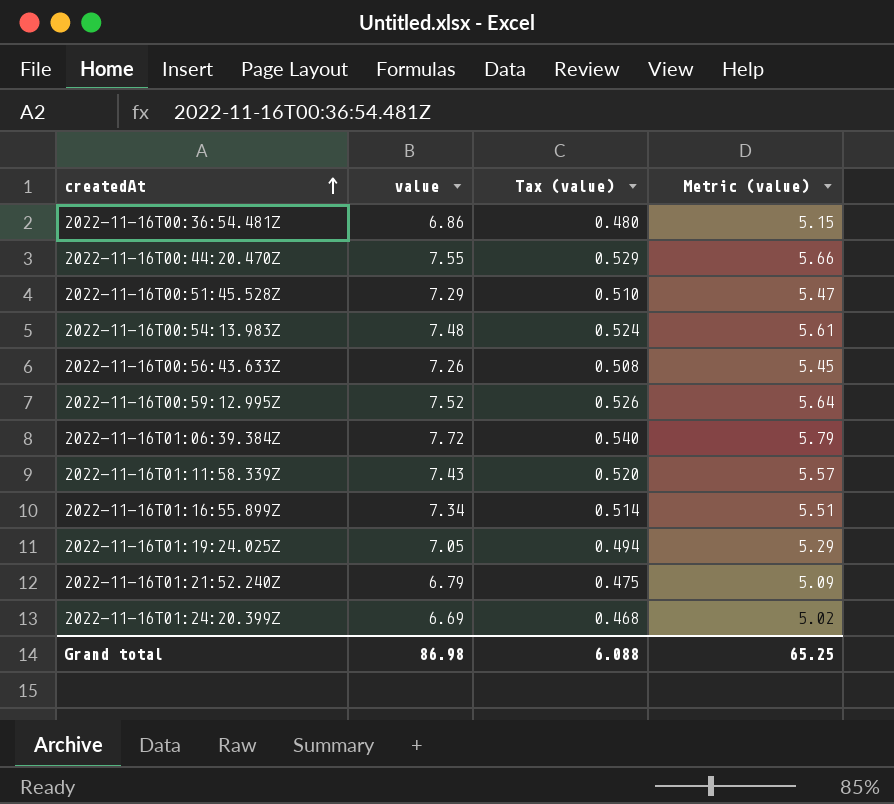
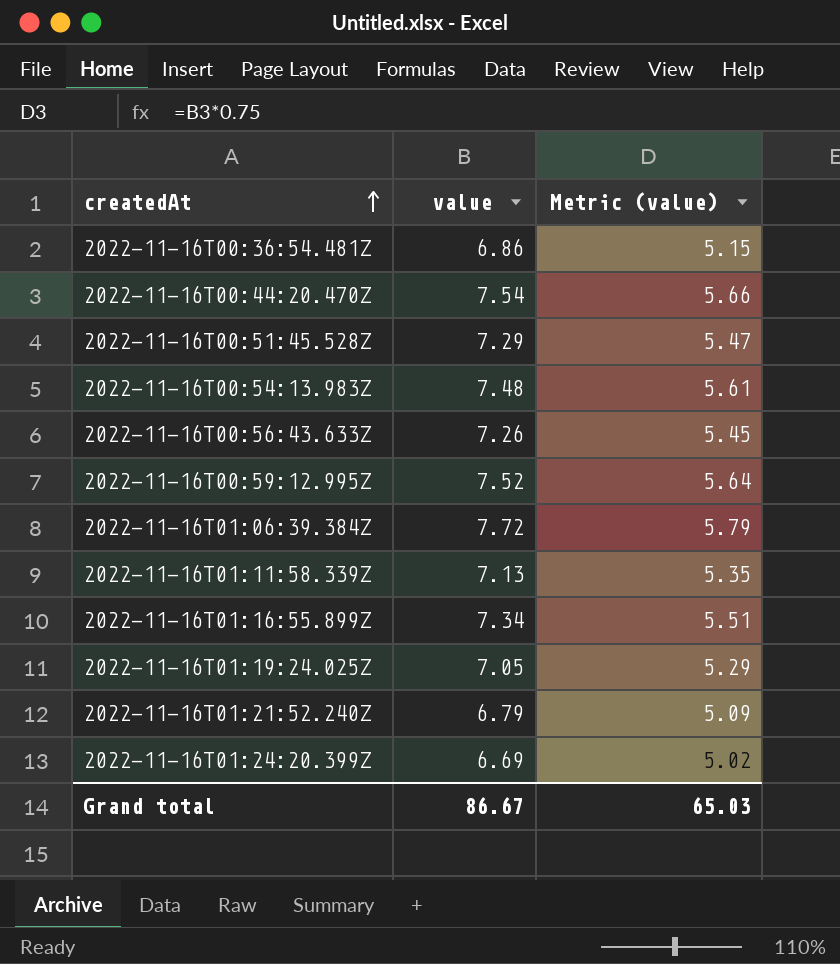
column Tax (value) | formula: [value] * 0.07 -> none
2022-11-16T00:44:20.470Z | value: 7.55 -> 7.54
2022-11-16T01:11:58.339Z | value: 7.43 -> 7.13
2022-11-16T01:11:58.339Z | Metric (value): 5.57 -> 5.35
Grand total | value: 86.98 -> 86.67
Grand total | Metric (value): 65.25 -> 65.03

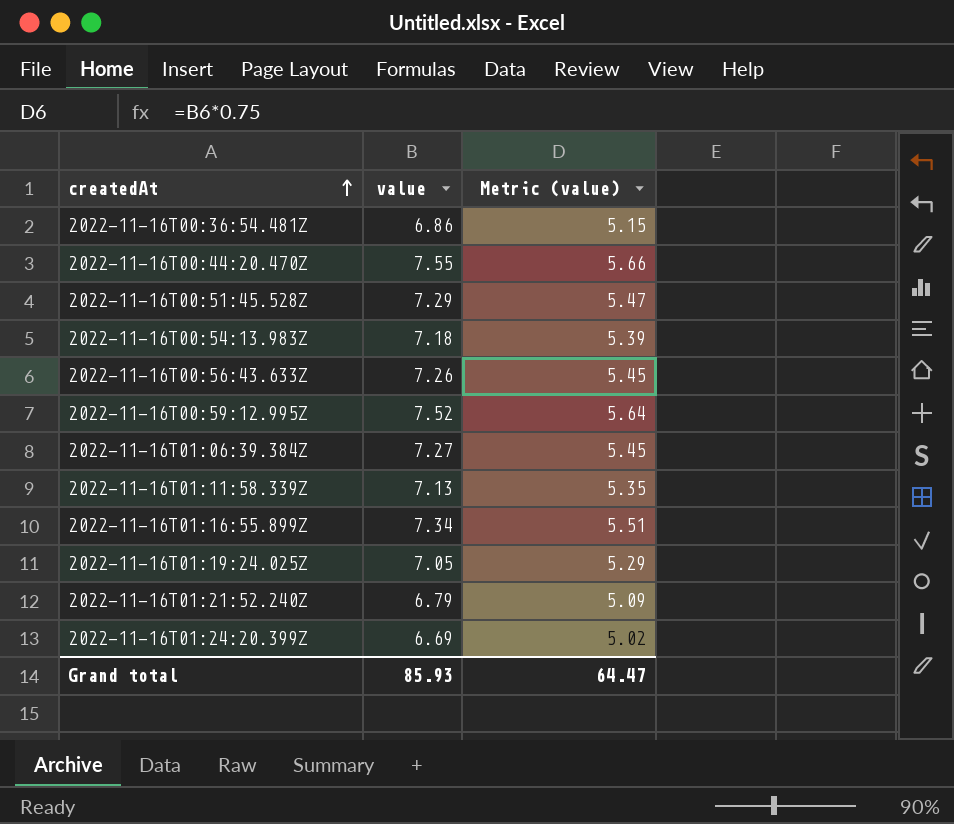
2022-11-16T00:44:20.470Z | value: 7.54 -> 7.55
2022-11-16T00:54:13.983Z | value: 7.48 -> 7.18
2022-11-16T00:54:13.983Z | Metric (value): 5.61 -> 5.39
2022-11-16T01:06:39.384Z | value: 7.72 -> 7.27
2022-11-16T01:06:39.384Z | Metric (value): 5.79 -> 5.45
Grand total | value: 86.67 -> 85.93
Grand total | Metric (value): 65.03 -> 64.47

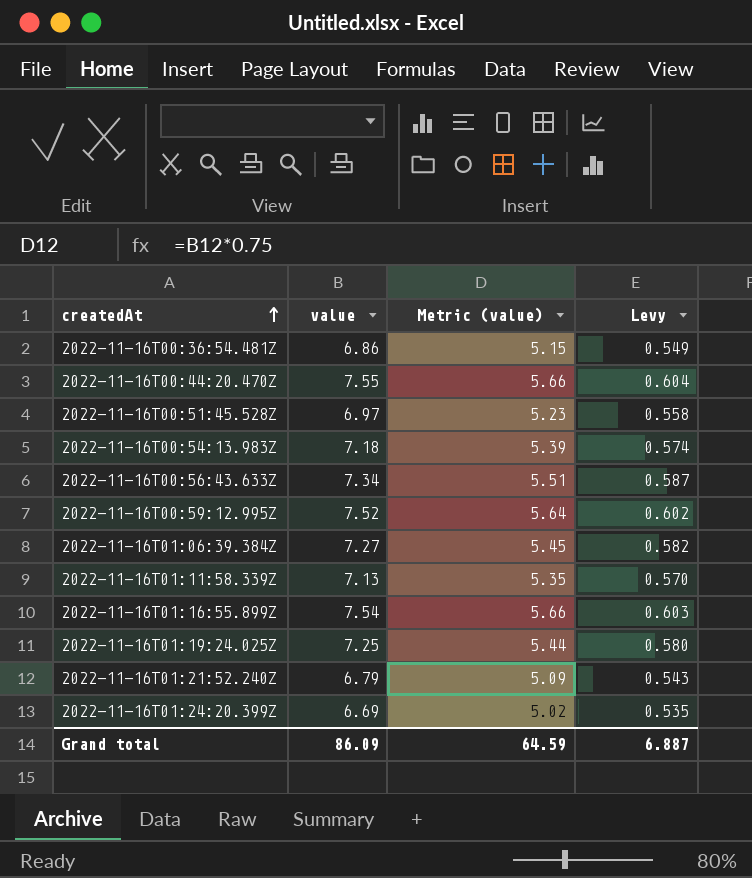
column Levy | formula: none -> [value] * 0.08
2022-11-16T00:51:45.528Z | value: 7.29 -> 6.97
2022-11-16T00:51:45.528Z | Metric (value): 5.47 -> 5.23
2022-11-16T00:56:43.633Z | value: 7.26 -> 7.34
2022-11-16T00:56:43.633Z | Metric (value): 5.45 -> 5.51
2022-11-16T01:16:55.899Z | value: 7.34 -> 7.54
2022-11-16T01:16:55.899Z | Metric (value): 5.51 -> 5.66
2022-11-16T01:19:24.025Z | value: 7.05 -> 7.25
2022-11-16T01:19:24.025Z | Metric (value): 5.29 -> 5.44
Grand total | value: 85.93 -> 86.09
Grand total | Metric (value): 64.47 -> 64.59

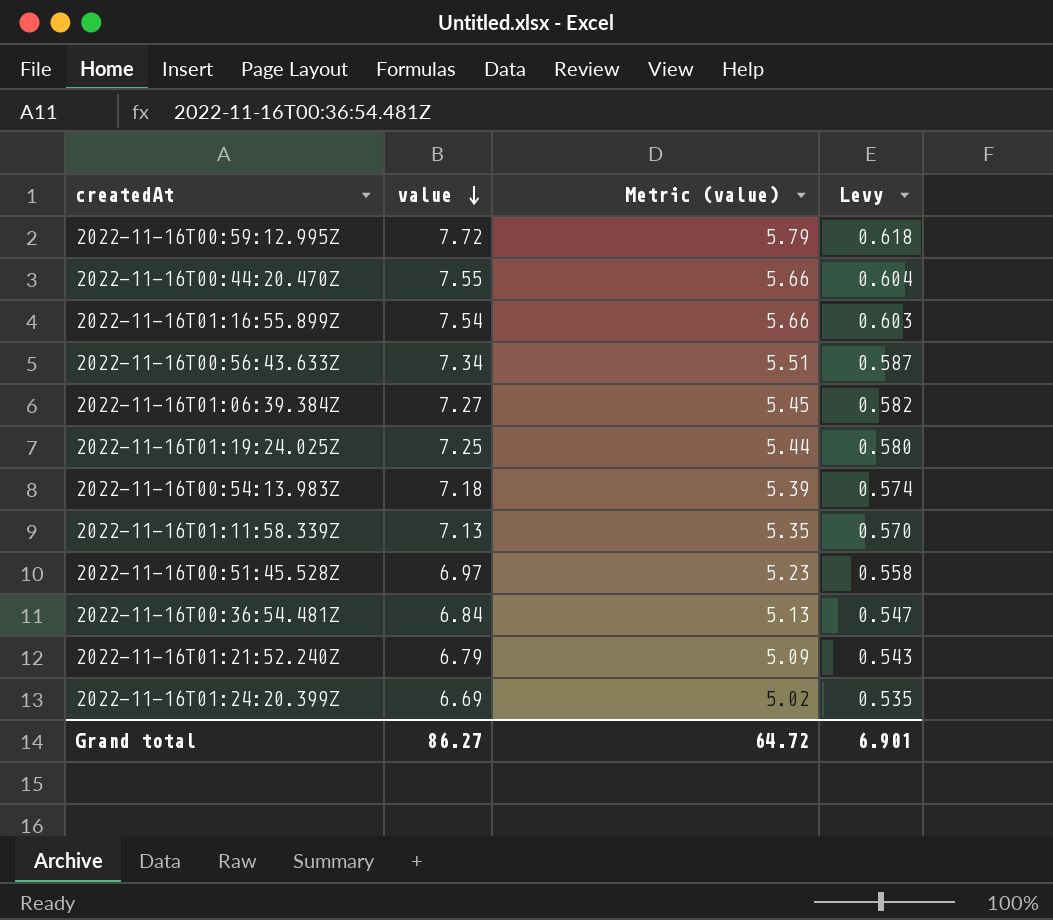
row order: createdAt ascending -> value descending
2022-11-16T00:59:12.995Z | value: 7.52 -> 7.72
2022-11-16T00:59:12.995Z | Metric (value): 5.64 -> 5.79
2022-11-16T00:59:12.995Z | Levy: 0.602 -> 0.618
2022-11-16T00:36:54.481Z | value: 6.86 -> 6.84
2022-11-16T00:36:54.481Z | Metric (value): 5.15 -> 5.13
2022-11-16T00:36:54.481Z | Levy: 0.549 -> 0.547
Grand total | value: 86.09 -> 86.27
Grand total | Metric (value): 64.59 -> 64.72
Grand total | Levy: 6.887 -> 6.901

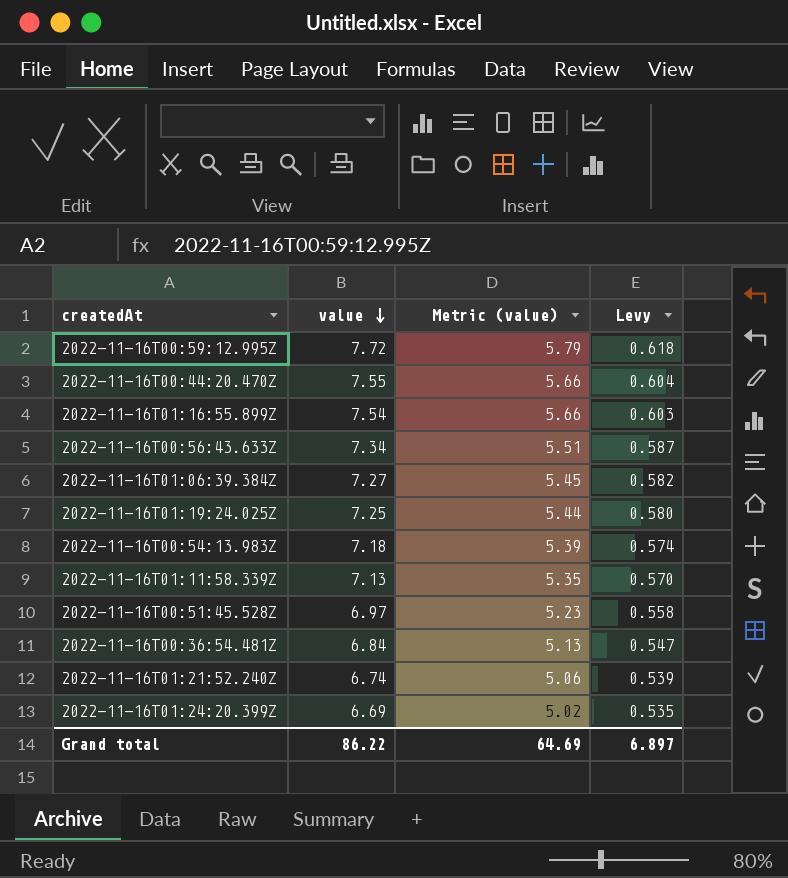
2022-11-16T01:21:52.240Z | value: 6.79 -> 6.74
2022-11-16T01:21:52.240Z | Metric (value): 5.09 -> 5.06
2022-11-16T01:21:52.240Z | Levy: 0.543 -> 0.539
Grand total | value: 86.27 -> 86.22
Grand total | Metric (value): 64.72 -> 64.69
Grand total | Levy: 6.901 -> 6.897

